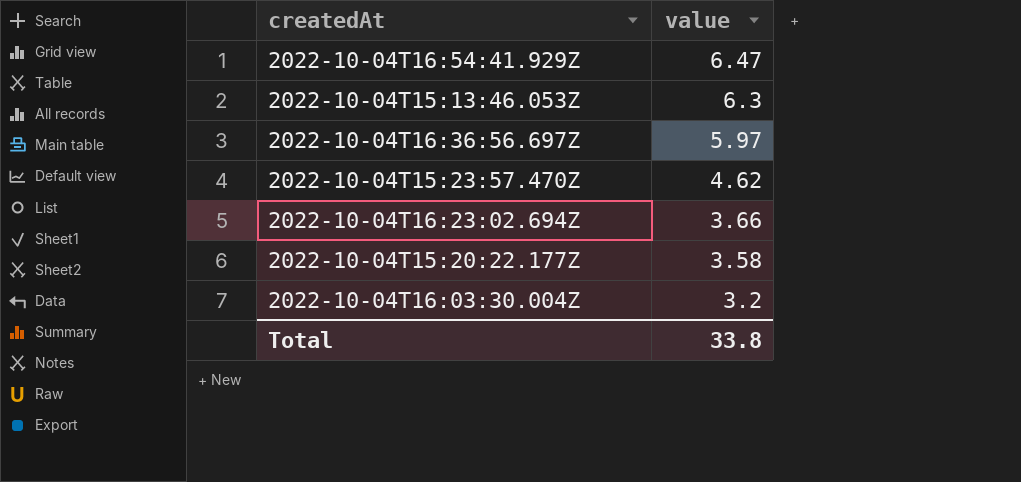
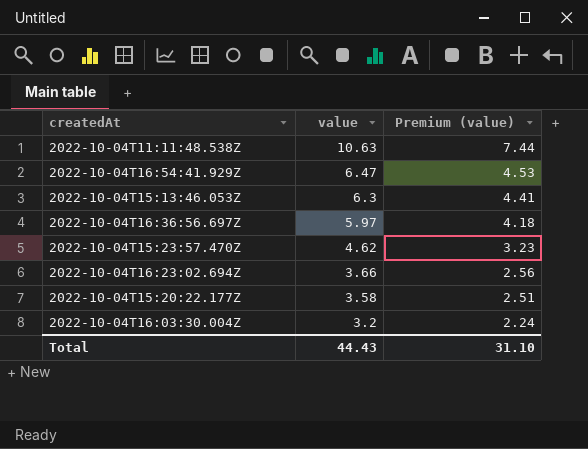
column Premium (value) | formula: none -> [value] * 0.7
row 2022-10-04T11:11:48.538Z: none -> 10.63 | 7.44
Total | value: 33.8 -> 44.43

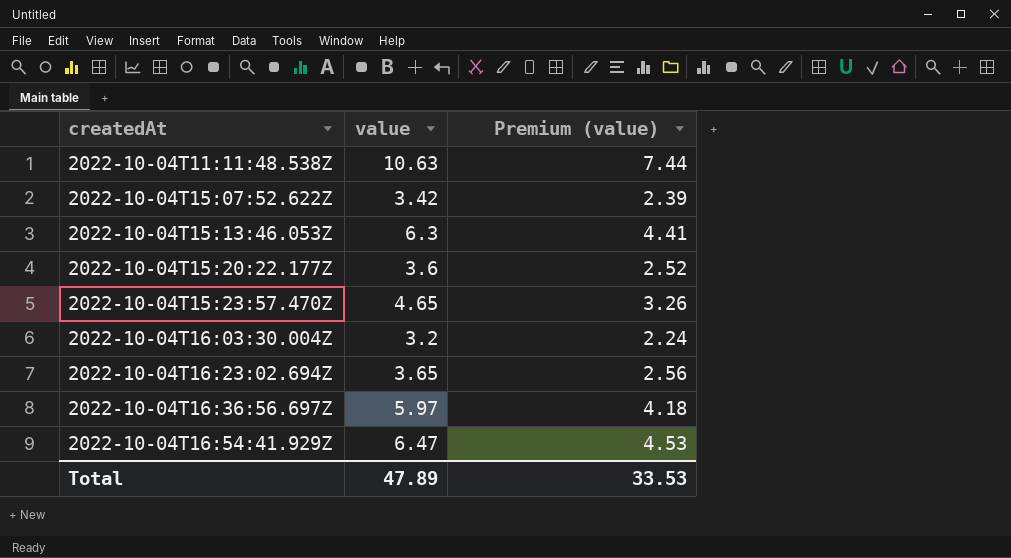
row order: value descending -> createdAt ascending
row 2022-10-04T15:07:52.622Z: none -> 3.42 | 2.39
2022-10-04T15:20:22.177Z | value: 3.58 -> 3.6
2022-10-04T15:20:22.177Z | Premium (value): 2.51 -> 2.52
2022-10-04T15:23:57.470Z | value: 4.62 -> 4.65
2022-10-04T15:23:57.470Z | Premium (value): 3.23 -> 3.26
2022-10-04T16:23:02.694Z | value: 3.66 -> 3.65
Total | value: 44.43 -> 47.89
Total | Premium (value): 31.10 -> 33.53

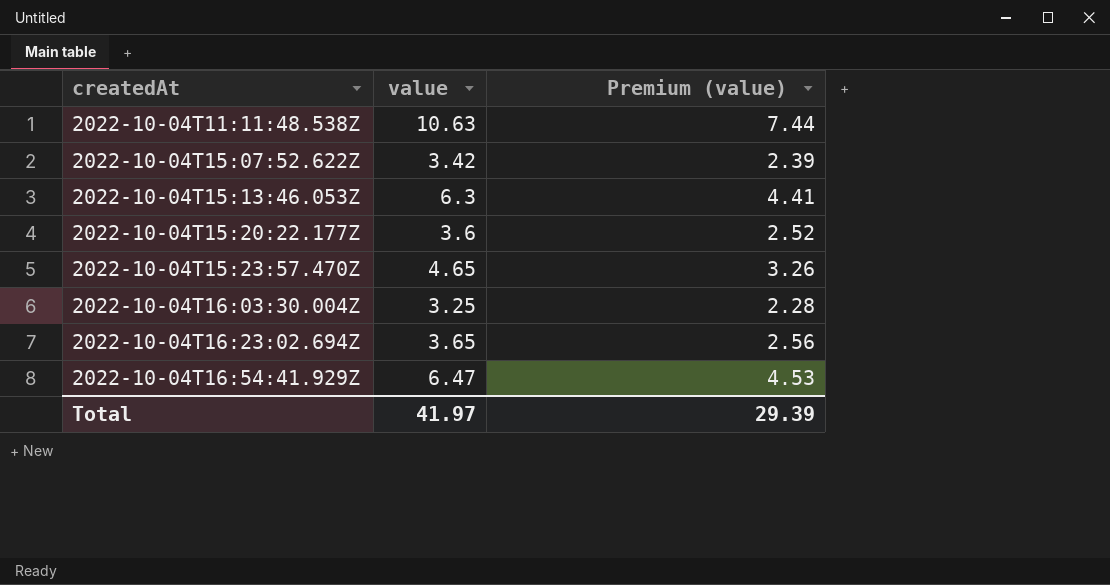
row 2022-10-04T16:36:56.697Z: 5.97 | 4.18 -> none
2022-10-04T16:03:30.004Z | value: 3.2 -> 3.25
2022-10-04T16:03:30.004Z | Premium (value): 2.24 -> 2.28
Total | value: 47.89 -> 41.97
Total | Premium (value): 33.53 -> 29.39

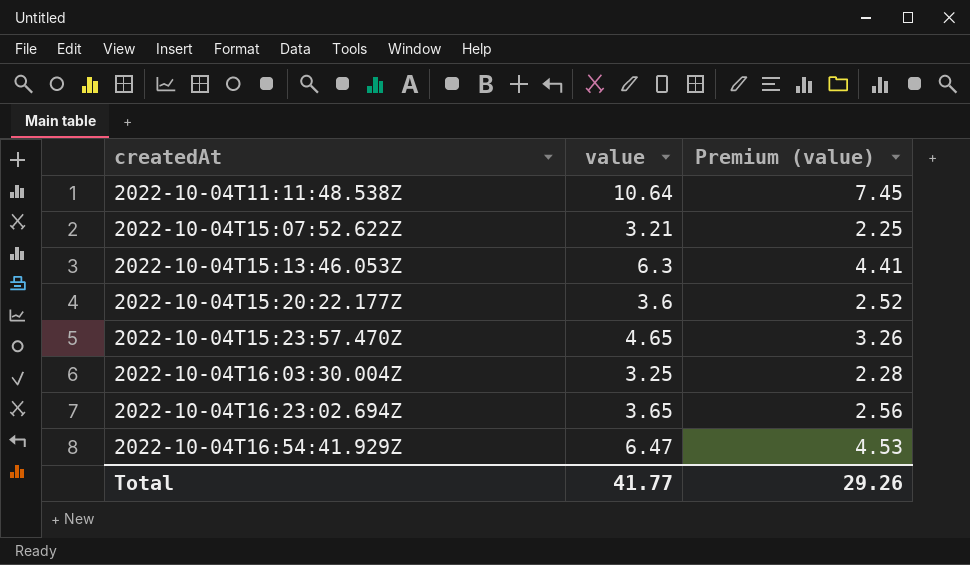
2022-10-04T11:11:48.538Z | value: 10.63 -> 10.64
2022-10-04T11:11:48.538Z | Premium (value): 7.44 -> 7.45
2022-10-04T15:07:52.622Z | value: 3.42 -> 3.21
2022-10-04T15:07:52.622Z | Premium (value): 2.39 -> 2.25
Total | value: 41.97 -> 41.77
Total | Premium (value): 29.39 -> 29.26

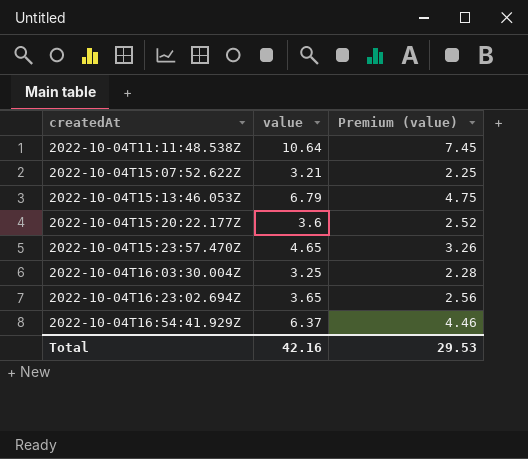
2022-10-04T15:13:46.053Z | value: 6.3 -> 6.79
2022-10-04T15:13:46.053Z | Premium (value): 4.41 -> 4.75
2022-10-04T16:54:41.929Z | value: 6.47 -> 6.37
2022-10-04T16:54:41.929Z | Premium (value): 4.53 -> 4.46
Total | value: 41.77 -> 42.16
Total | Premium (value): 29.26 -> 29.53

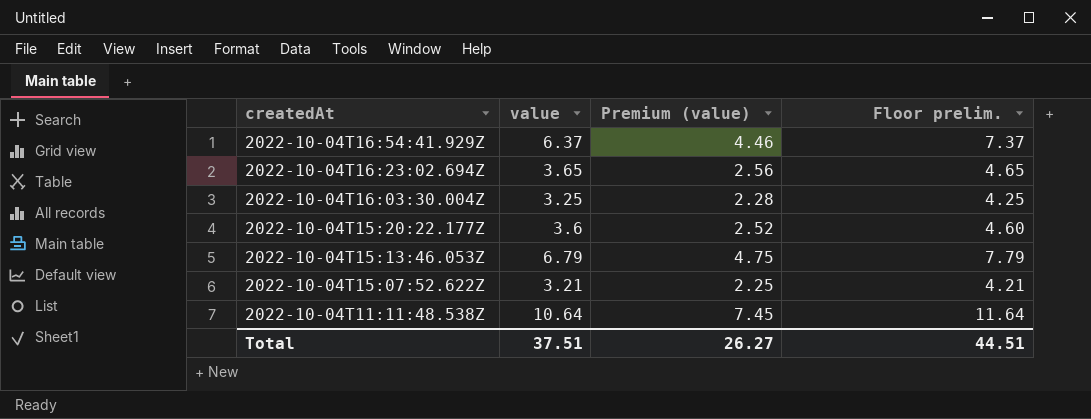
row order: createdAt ascending -> createdAt descending
column Floor prelim. | formula: none -> [value] + 1
row 2022-10-04T15:23:57.470Z: 4.65 | 3.26 -> none
Total | value: 42.16 -> 37.51
Total | Premium (value): 29.53 -> 26.27

